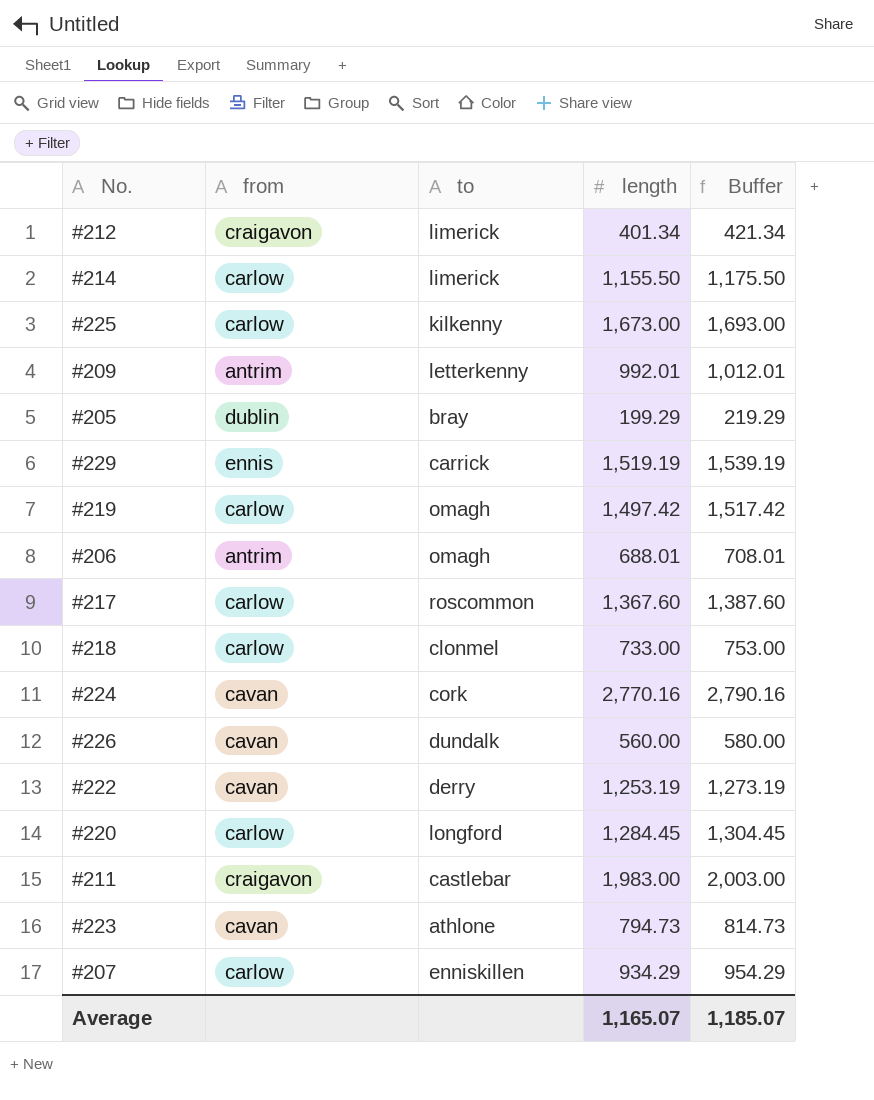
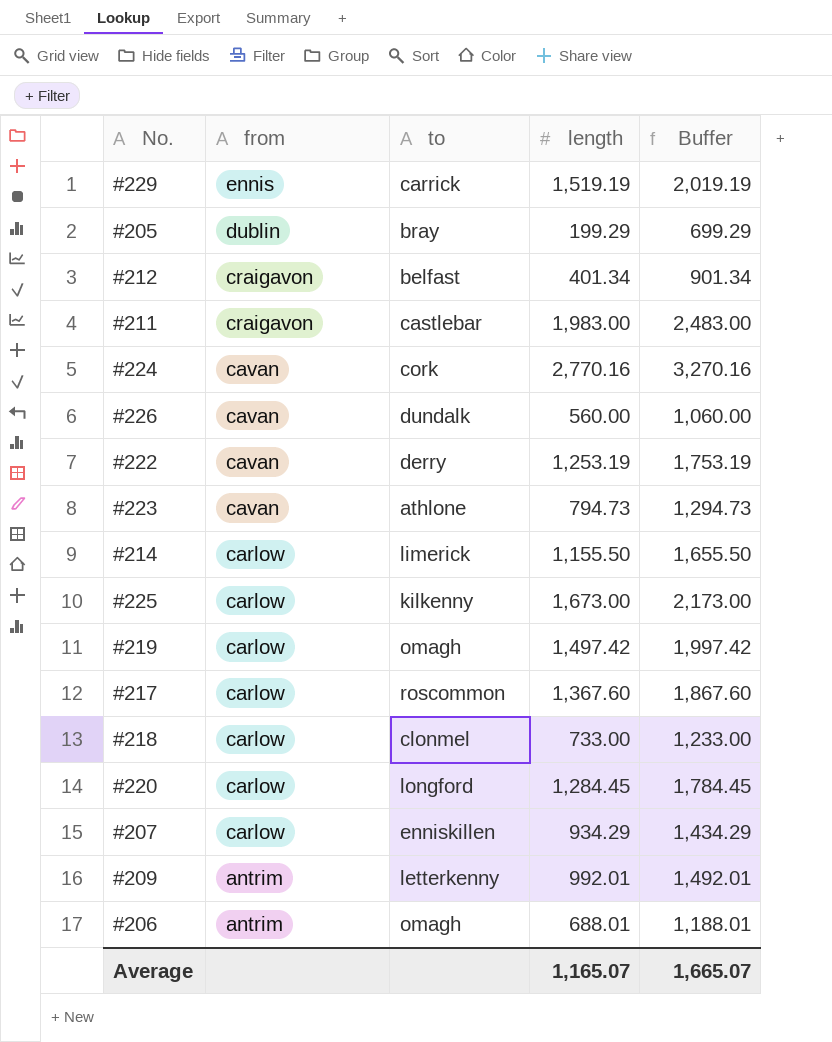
row order: none -> from descending
column Buffer | formula: [length] + 20 -> [length] + 500
#212 | to: limerick -> belfast
Average | Buffer: 1,185.07 -> 1,665.07

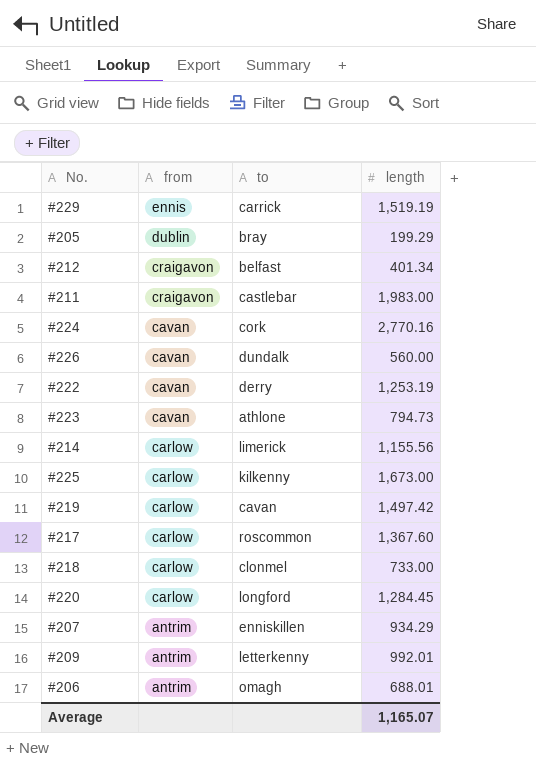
column Buffer | formula: [length] + 500 -> none
#214 | length: 1,155.50 -> 1,155.56
#219 | to: omagh -> cavan
#207 | from: carlow -> antrim

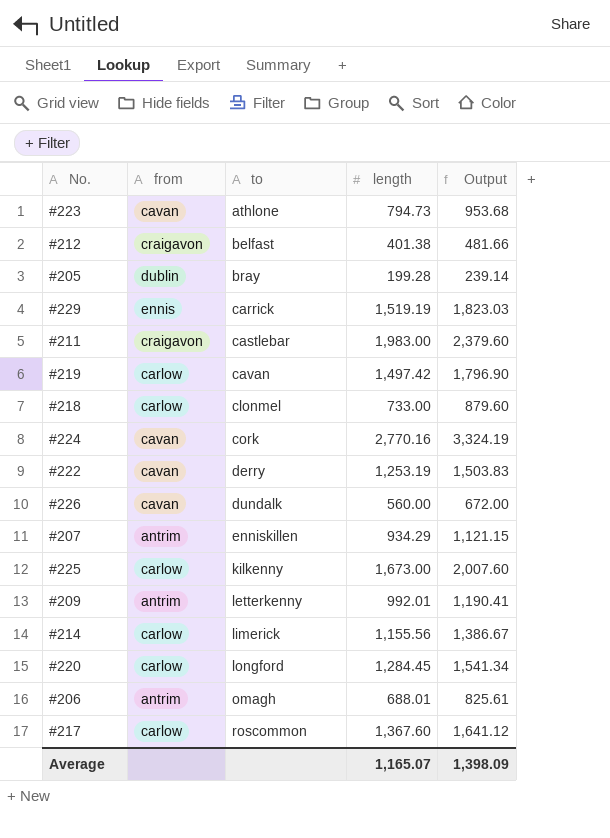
row order: from descending -> to ascending
column Output | formula: none -> [length] * 1.2
#212 | length: 401.34 -> 401.38
#205 | length: 199.29 -> 199.28

